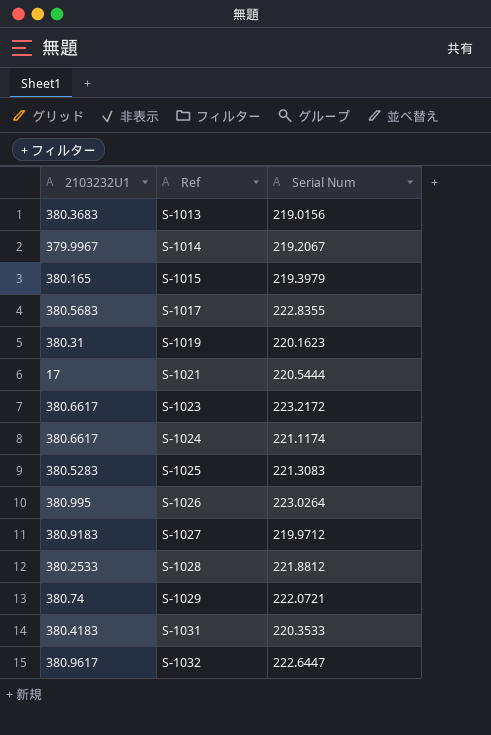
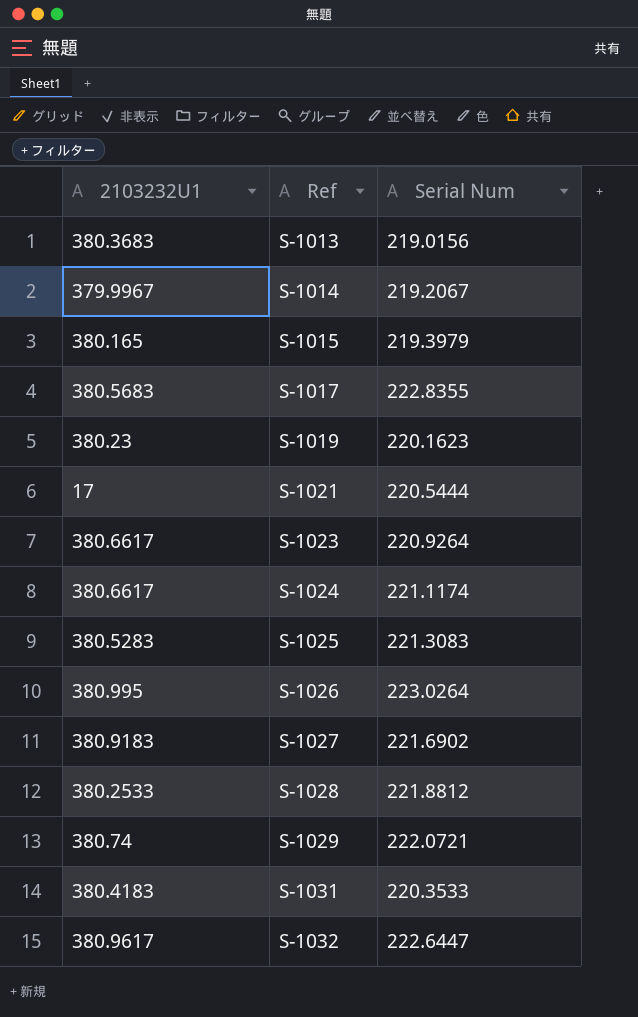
S-1019 | 2103232U1: 380.31 -> 380.23
S-1023 | Serial Num: 223.2172 -> 220.9264
S-1027 | Serial Num: 219.9712 -> 221.6902

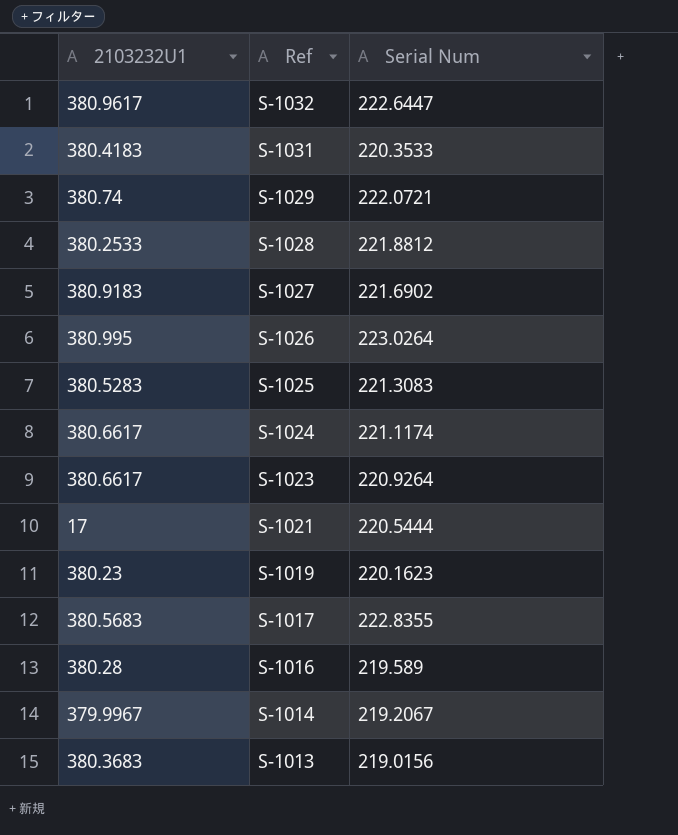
row order: Ref ascending -> Ref descending
row S-1015: 380.165 | 219.3979 -> none
row S-1016: none -> 380.28 | 219.589

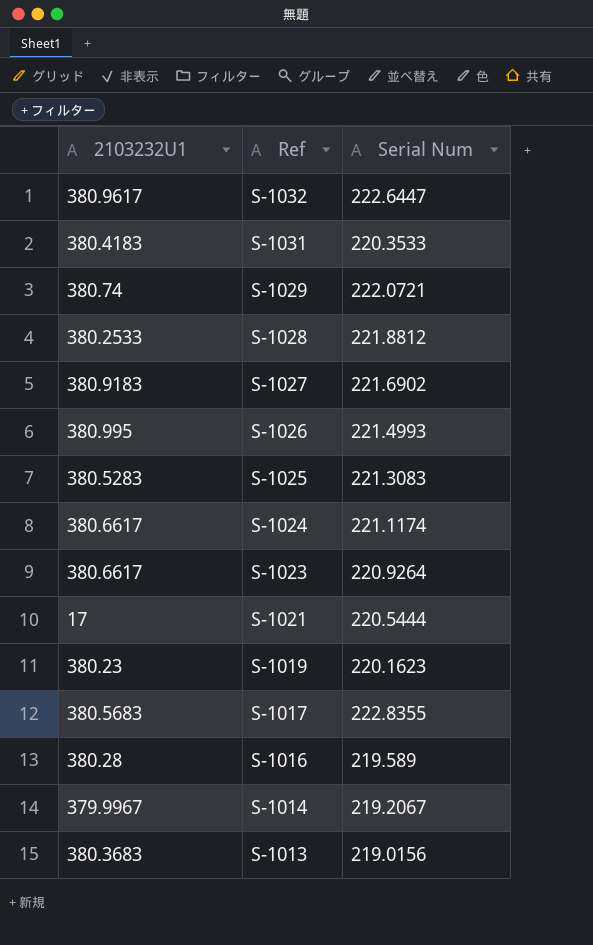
S-1026 | Serial Num: 223.0264 -> 221.4993

